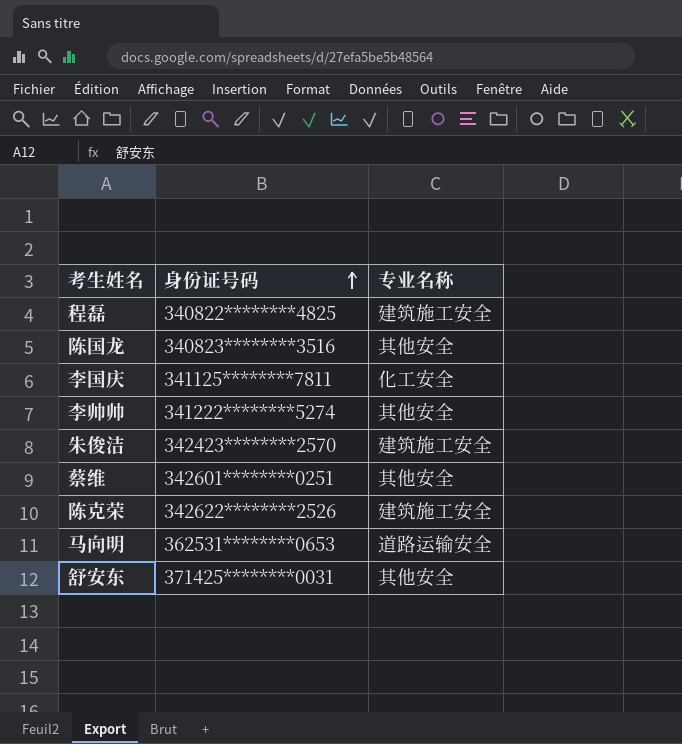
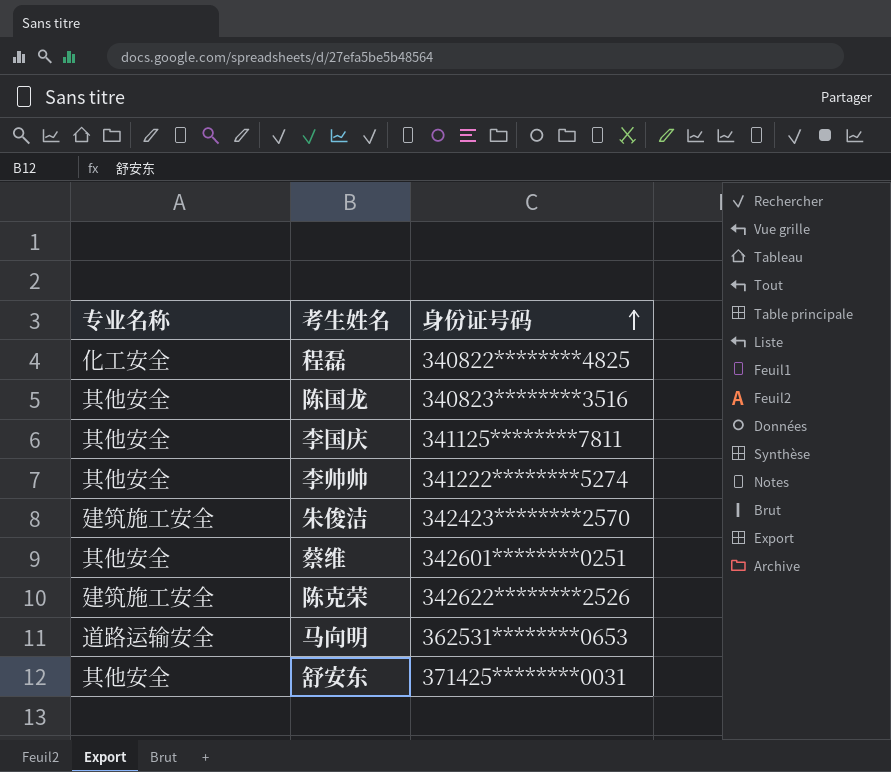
column 专业名称 | position: 3 -> 1
程磊 | 专业名称: 建筑施工安全 -> 化工安全
李国庆 | 专业名称: 化工安全 -> 其他安全

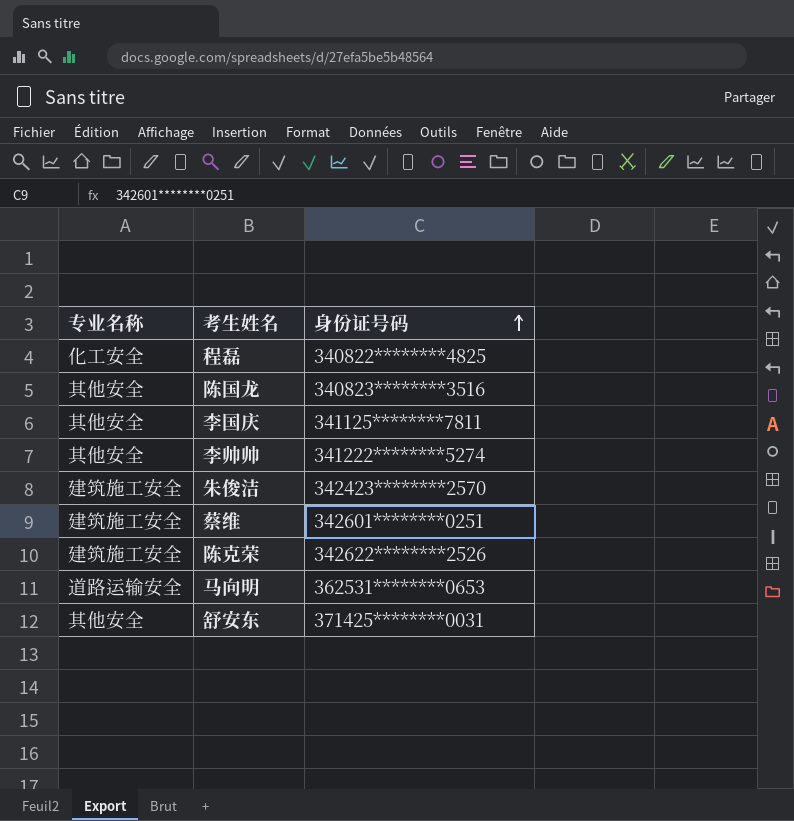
蔡维 | 专业名称: 其他安全 -> 建筑施工安全

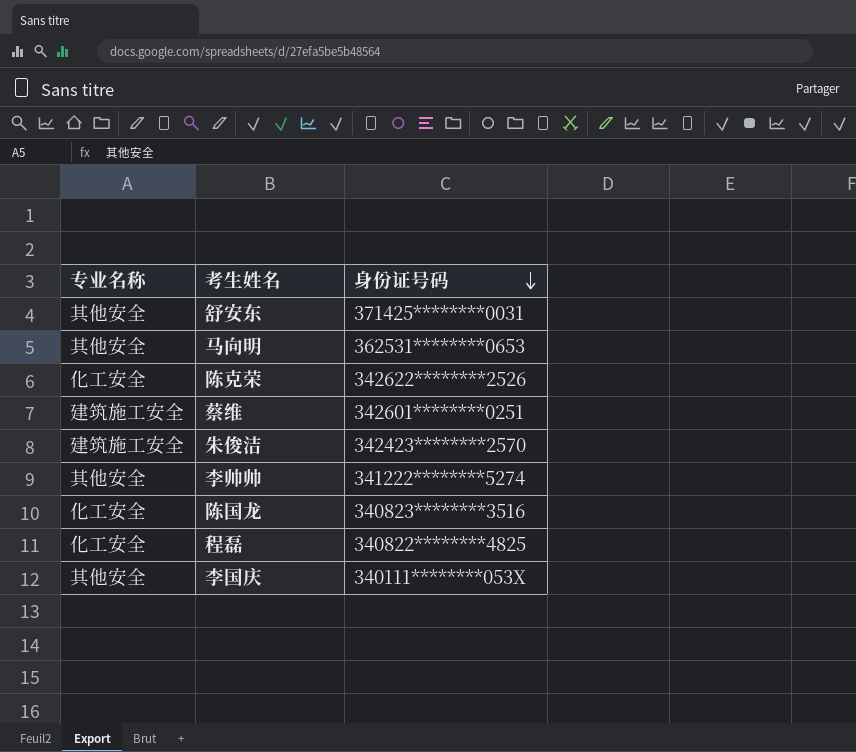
row order: 身份证号码 ascending -> 身份证号码 descending
马向明 | 专业名称: 道路运输安全 -> 其他安全
陈克荣 | 专业名称: 建筑施工安全 -> 化工安全
陈国龙 | 专业名称: 其他安全 -> 化工安全
李国庆 | 身份证号码: 341125********7811 -> 340111********053X

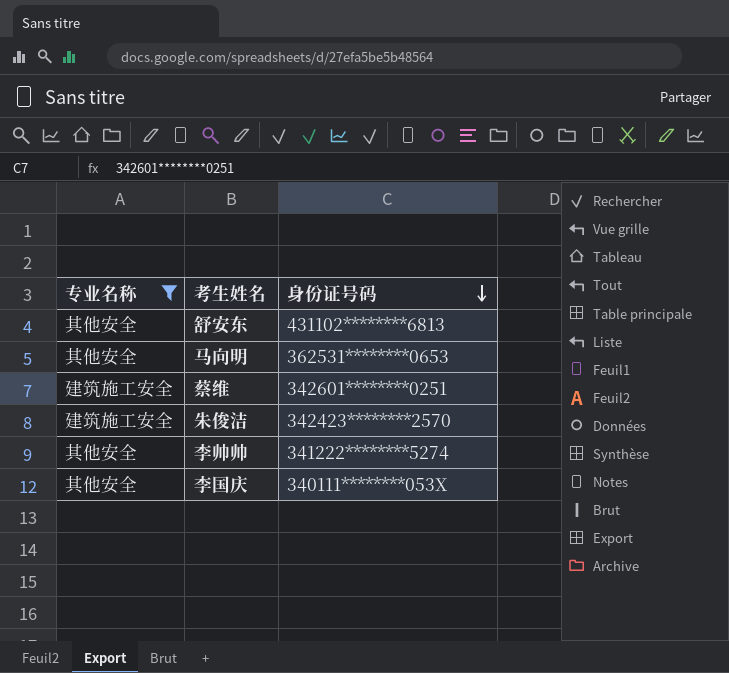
filter: none -> 专业名称 != 化工安全
舒安东 | 身份证号码: 371425********0031 -> 431102********6813

